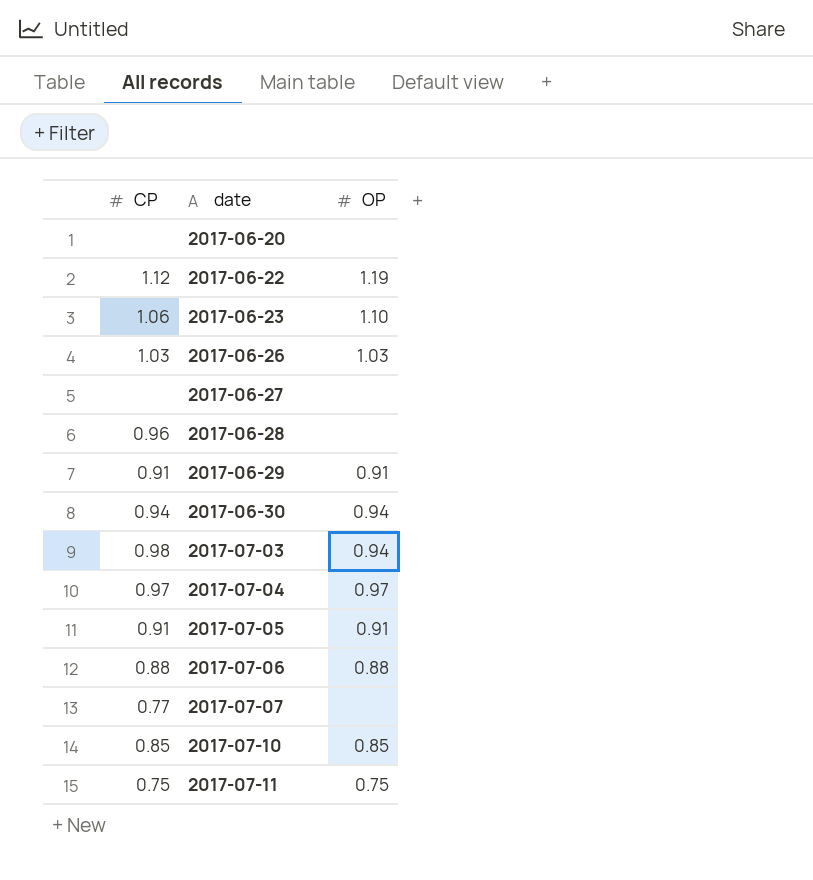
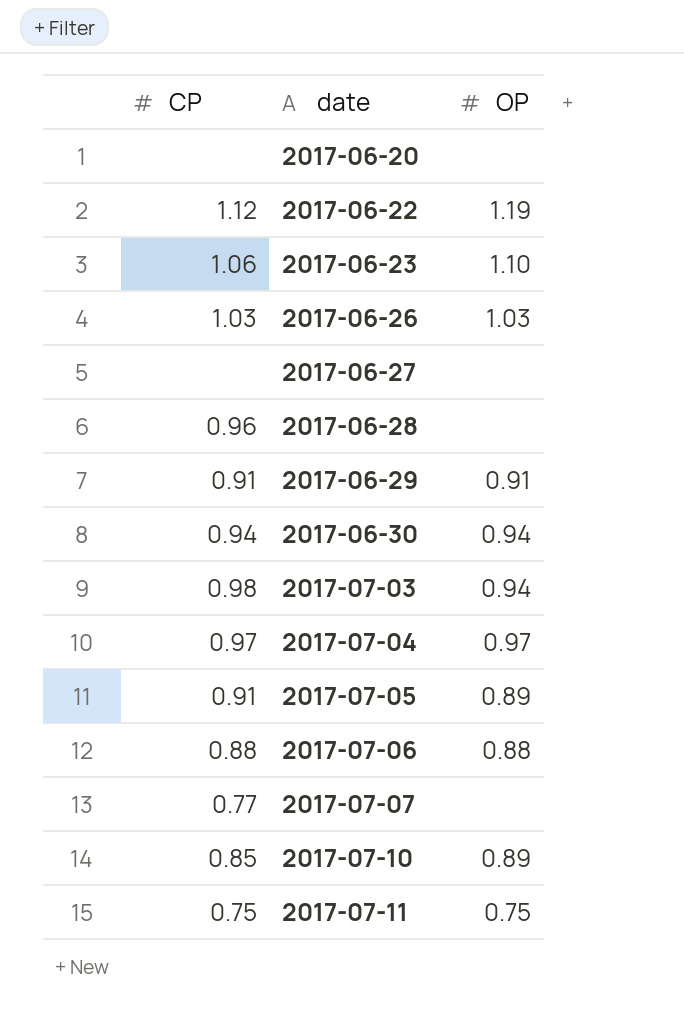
2017-07-05 | OP: 0.91 -> 0.89
2017-07-10 | OP: 0.85 -> 0.89

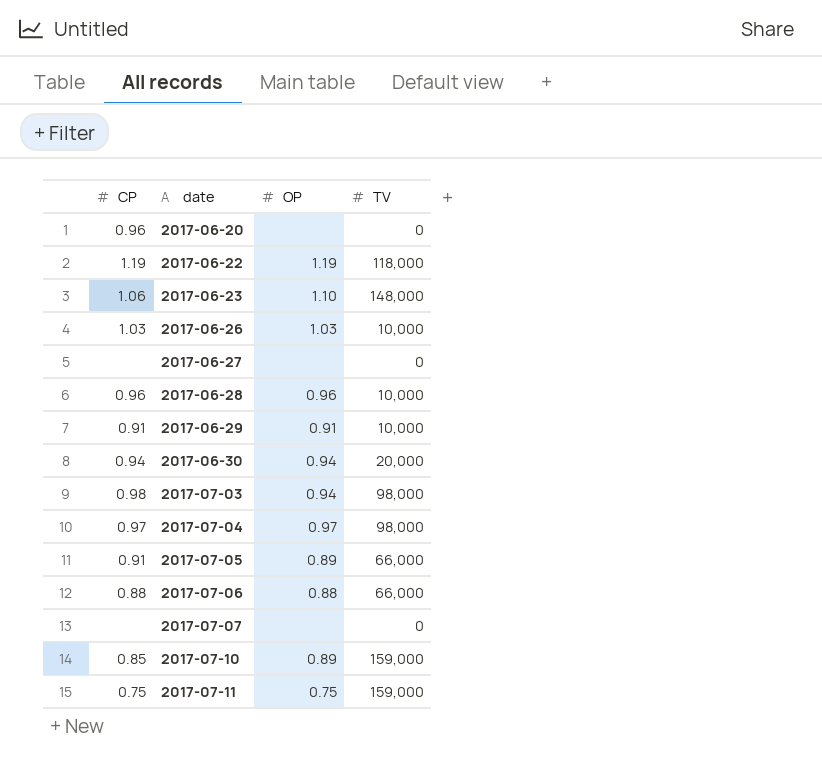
column TV | position: none -> 4
2017-06-20 | CP: none -> 0.96
2017-06-22 | CP: 1.12 -> 1.19
2017-06-28 | OP: none -> 0.96
2017-07-07 | CP: 0.77 -> none

